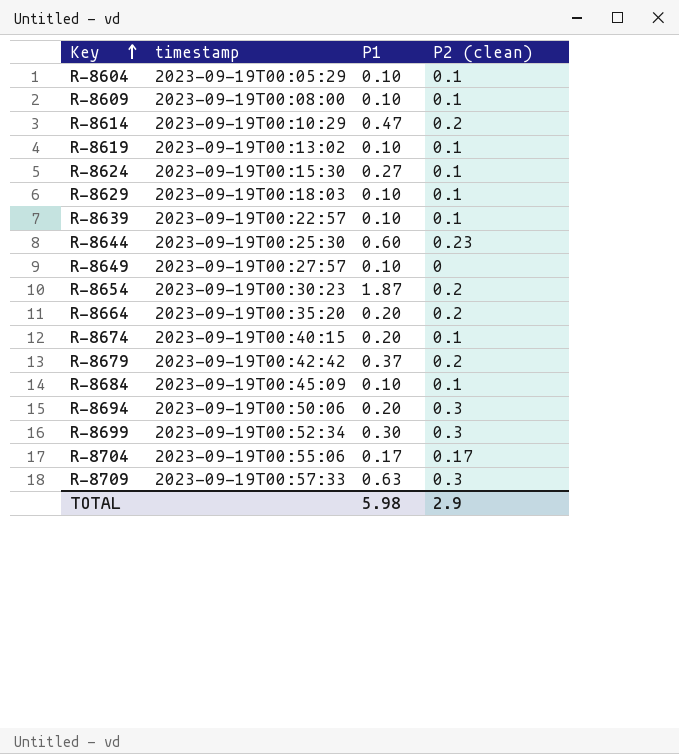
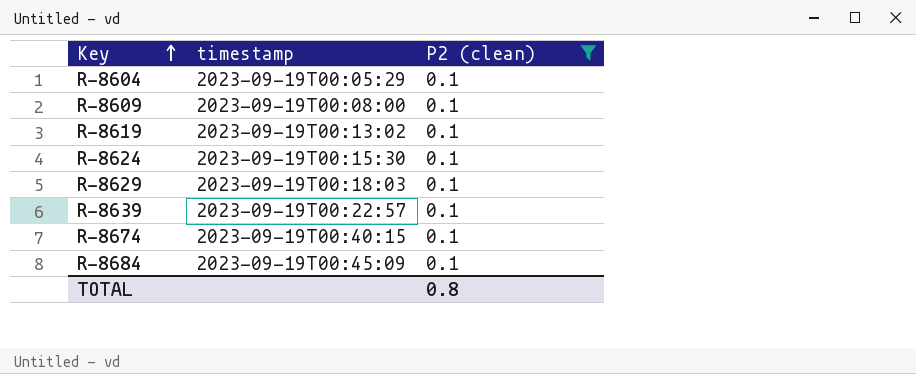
filter: none -> P2 (clean) = 0.1
column P1 | position: 3 -> none
TOTAL | P2 (clean): 2.9 -> 0.8

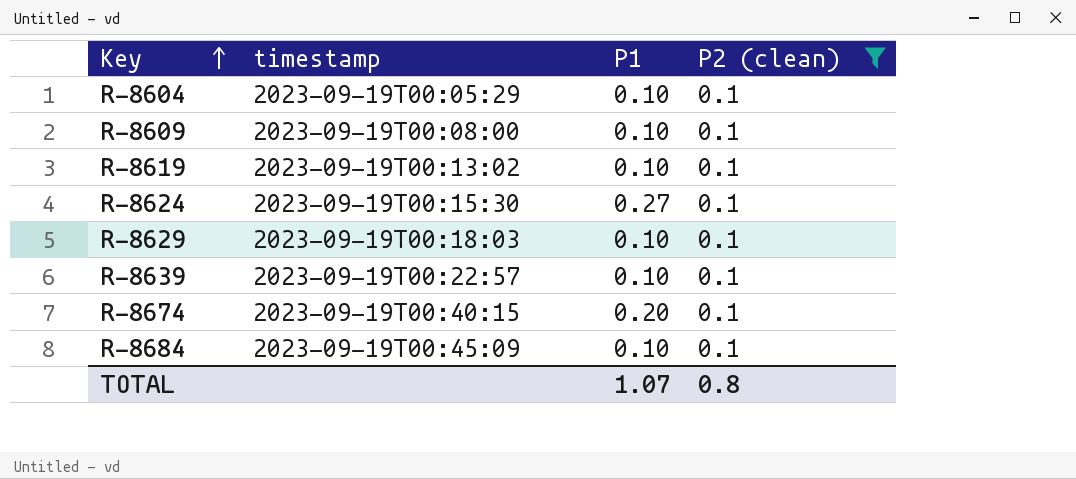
column P1 | position: none -> 3

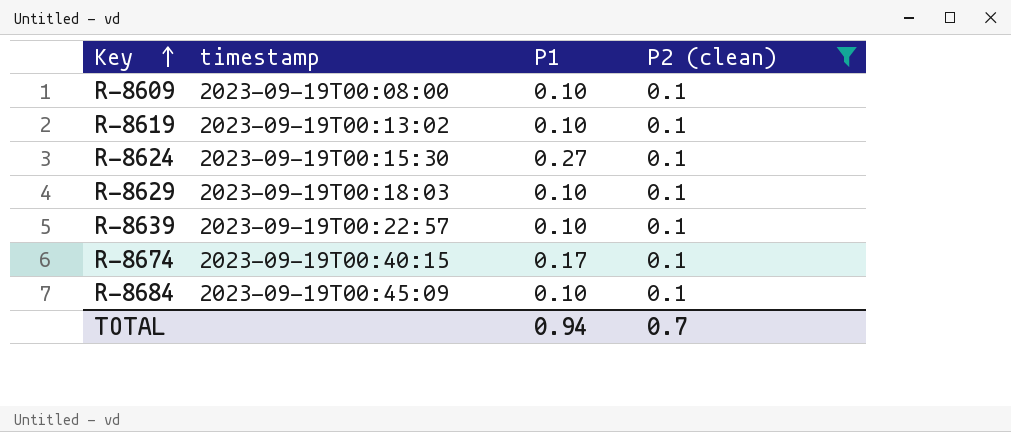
row R-8604: 2023-09-19T00:05:29 | 0.10 | 0.1 -> none
R-8674 | P1: 0.20 -> 0.17
TOTAL | P1: 1.07 -> 0.94
TOTAL | P2 (clean): 0.8 -> 0.7

